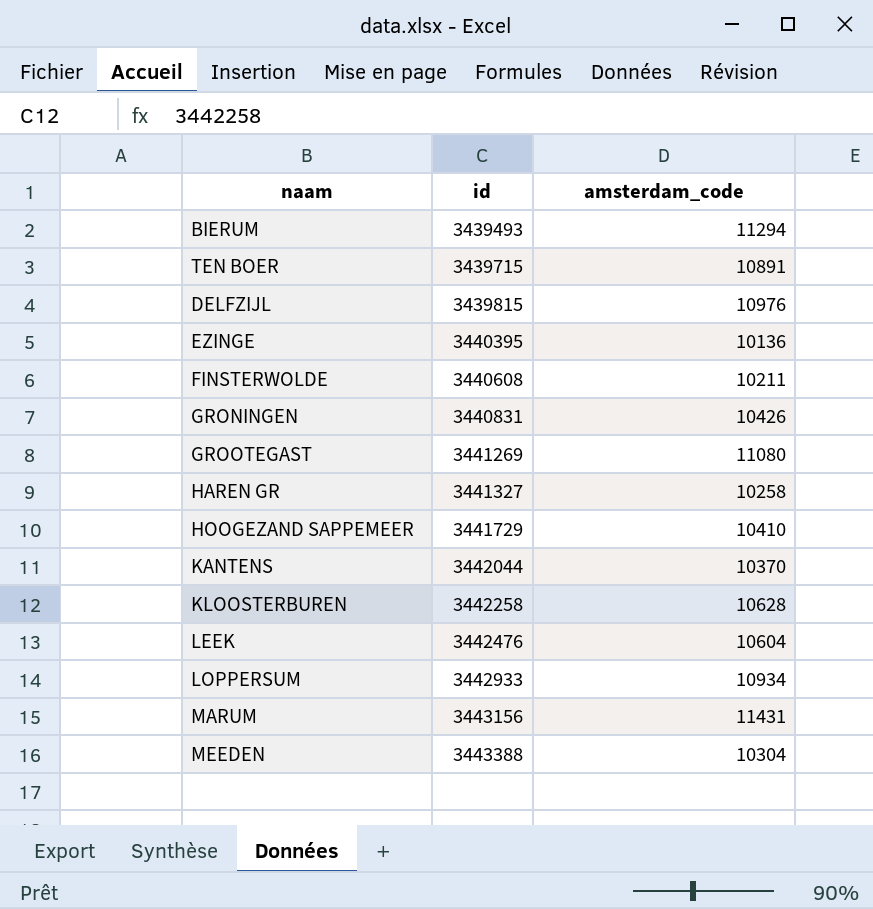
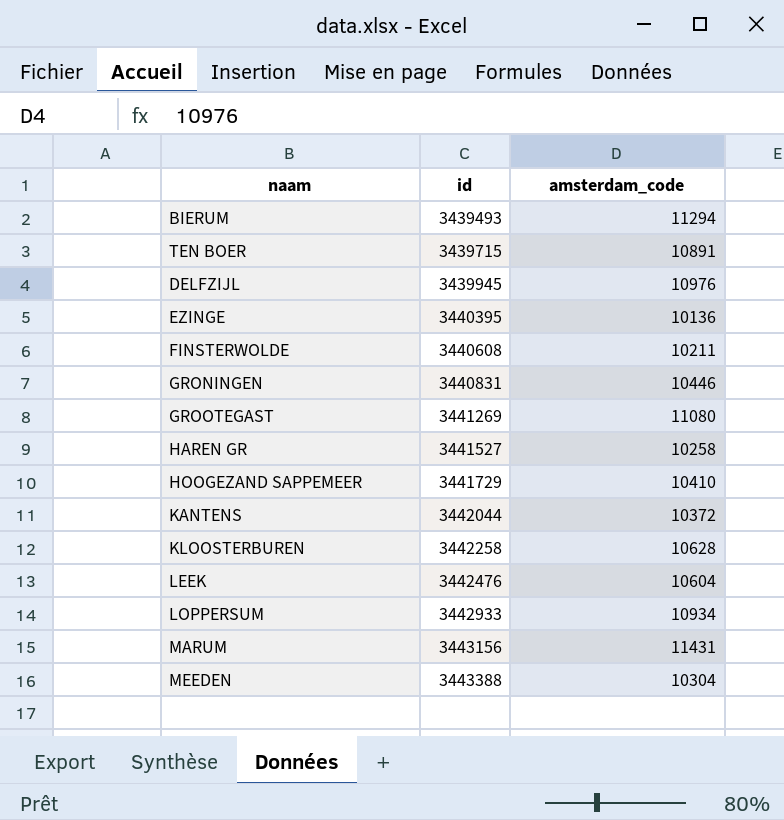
DELFZIJL | id: 3439815 -> 3439945
GRONINGEN | amsterdam_code: 10426 -> 10446
HAREN GR | id: 3441327 -> 3441527
KANTENS | amsterdam_code: 10370 -> 10372

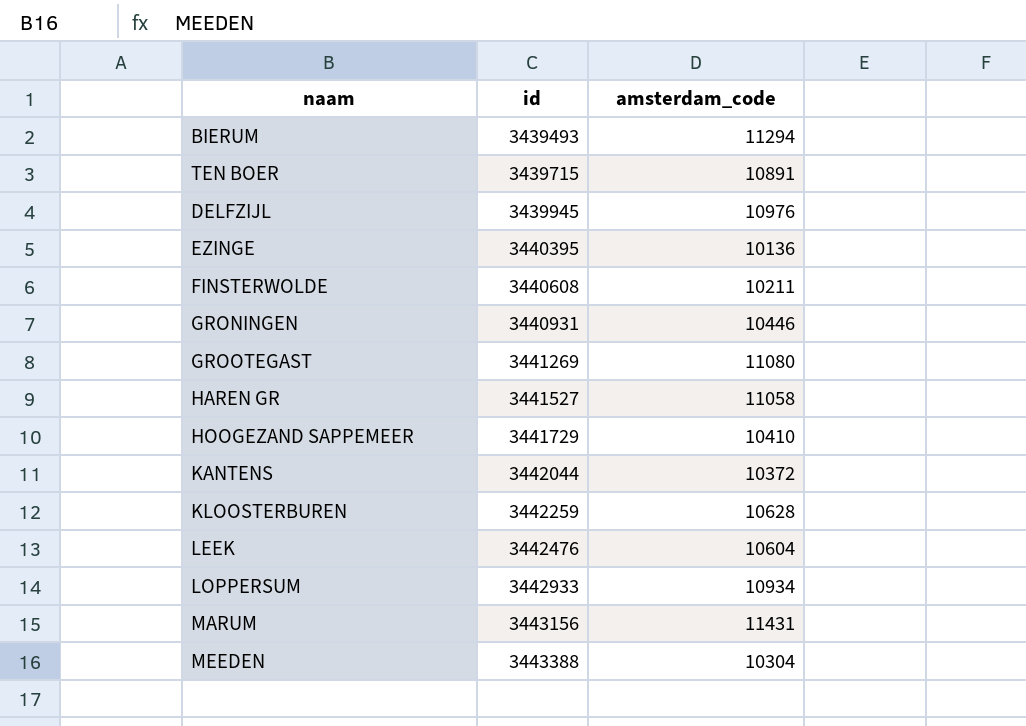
GRONINGEN | id: 3440831 -> 3440931
HAREN GR | amsterdam_code: 10258 -> 11058
KLOOSTERBUREN | id: 3442258 -> 3442259

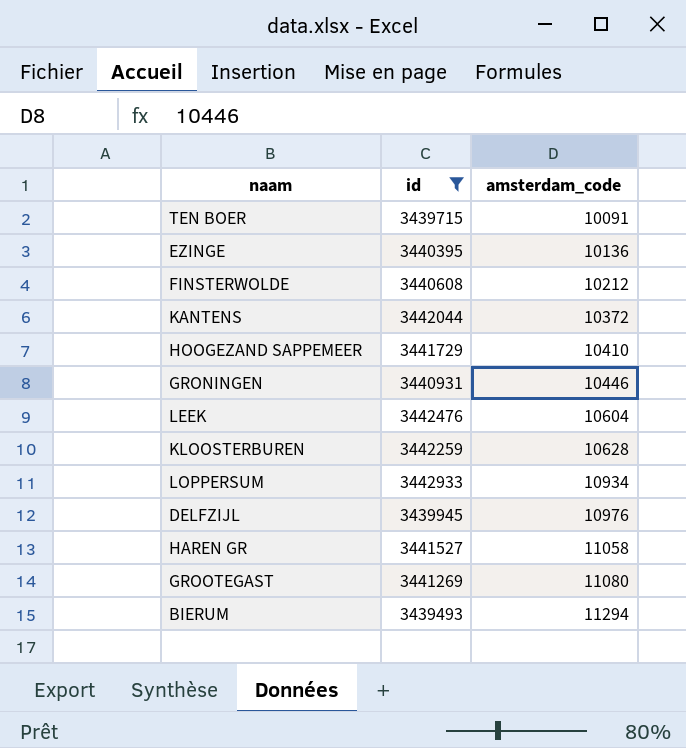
filter: none -> id <= 3442933
row order: id ascending -> amsterdam_code ascending
TEN BOER | amsterdam_code: 10891 -> 10091
FINSTERWOLDE | amsterdam_code: 10211 -> 10212

